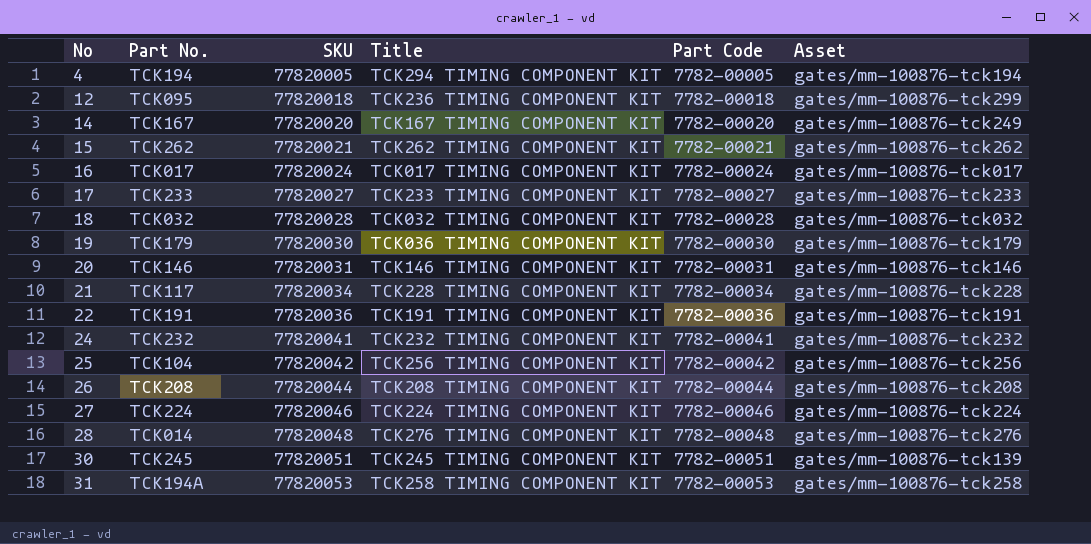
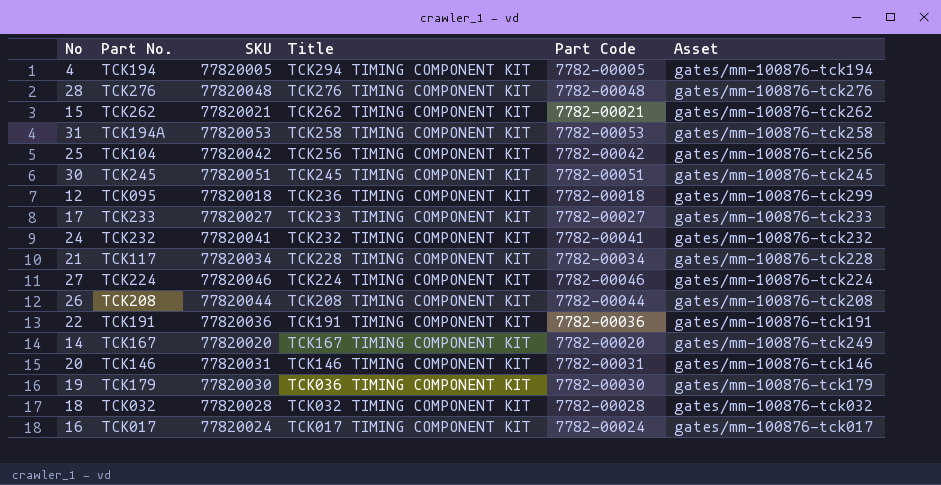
row order: No ascending -> Title descending
28 | Part No.: TCK014 -> TCK276
30 | Asset: gates/mm-100876-tck139 -> gates/mm-100876-tck245

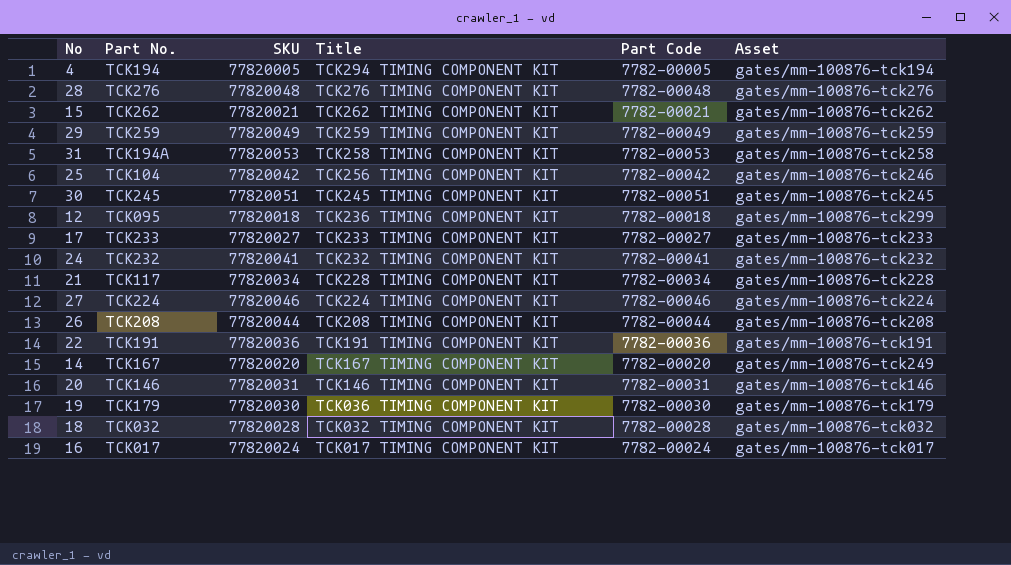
row 29: none -> TCK259 | 77820049 | TCK259 TIMING COMPONENT KIT | 7782-00049 | gates/mm-100876-tck259
25 | Asset: gates/mm-100876-tck256 -> gates/mm-100876-tck246

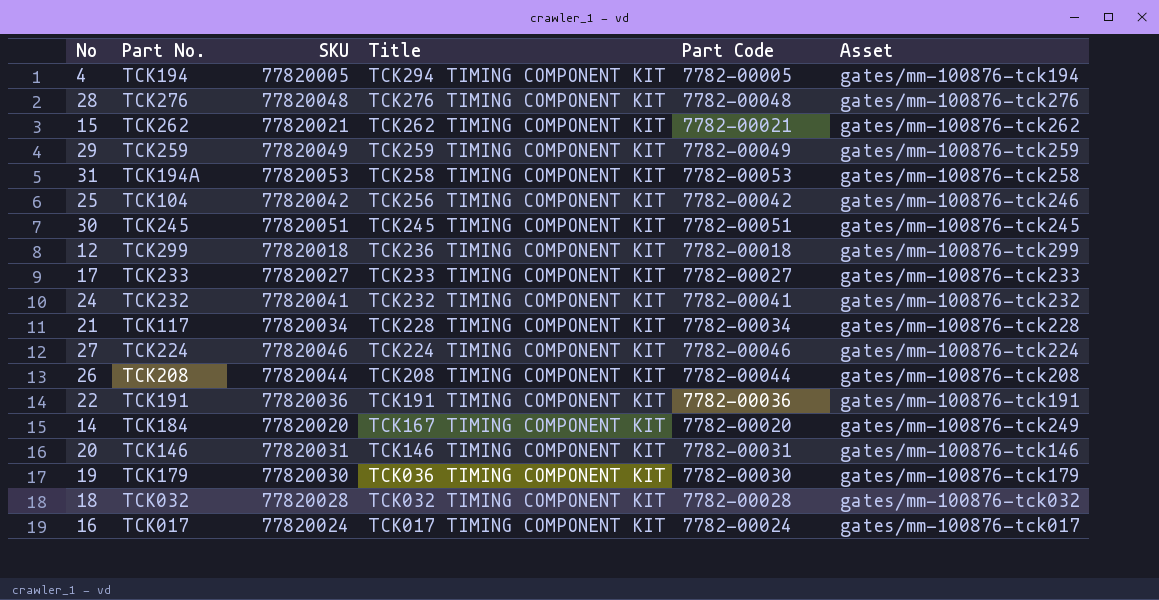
12 | Part No.: TCK095 -> TCK299
14 | Part No.: TCK167 -> TCK184

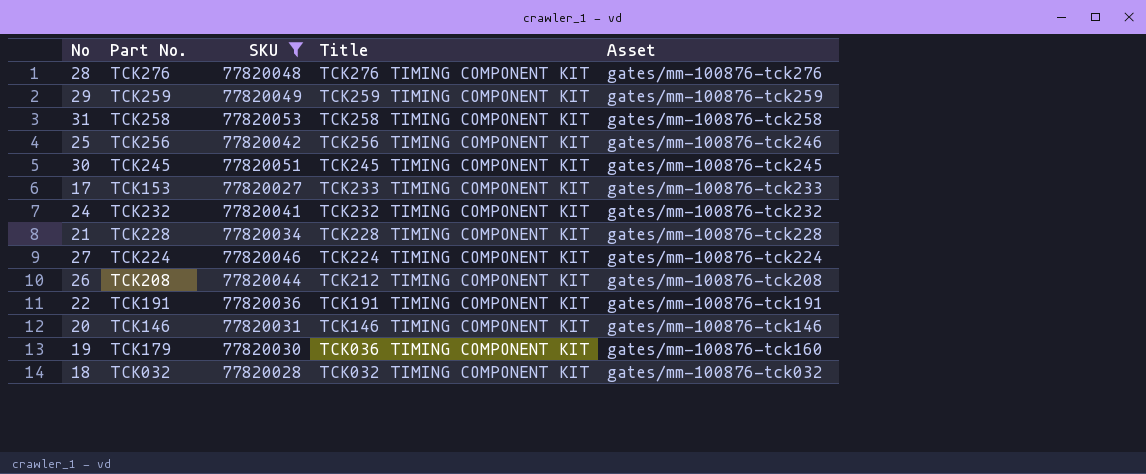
filter: none -> SKU >= 77820027
column Part Code | position: 5 -> none
31 | Part No.: TCK194A -> TCK258
25 | Part No.: TCK104 -> TCK256
17 | Part No.: TCK233 -> TCK153
21 | Part No.: TCK117 -> TCK228
26 | Title: TCK208 TIMING COMPONENT KIT -> TCK212 TIMING COMPONENT KIT
19 | Asset: gates/mm-100876-tck179 -> gates/mm-100876-tck160

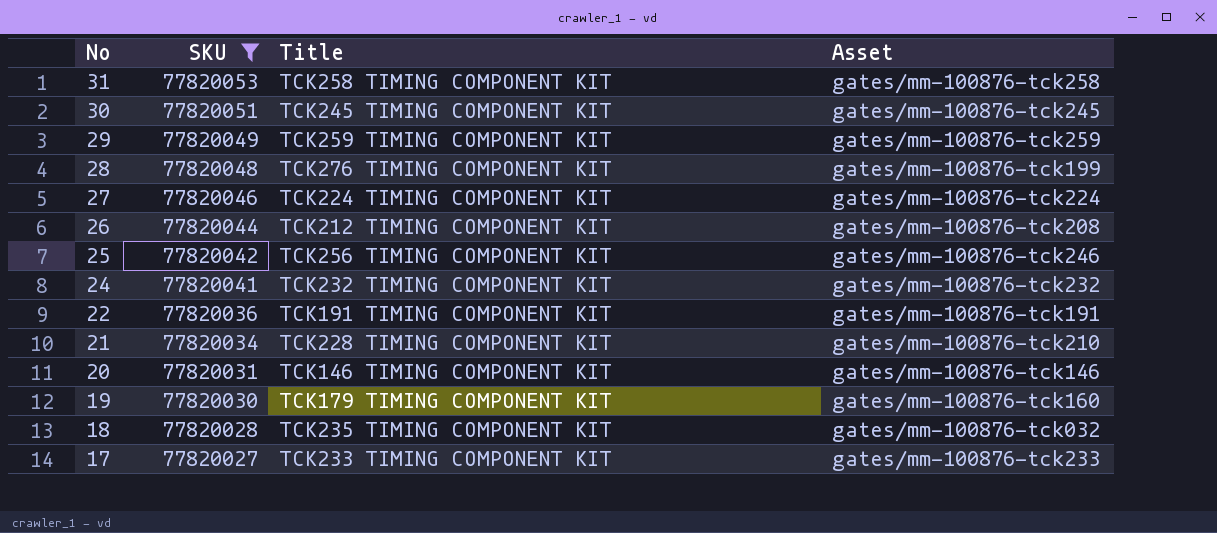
row order: Title descending -> No descending
column Part No. | position: 2 -> none
28 | Asset: gates/mm-100876-tck276 -> gates/mm-100876-tck199
21 | Asset: gates/mm-100876-tck228 -> gates/mm-100876-tck210
19 | Title: TCK036 TIMING COMPONENT KIT -> TCK179 TIMING COMPONENT KIT
18 | Title: TCK032 TIMING COMPONENT KIT -> TCK235 TIMING COMPONENT KIT

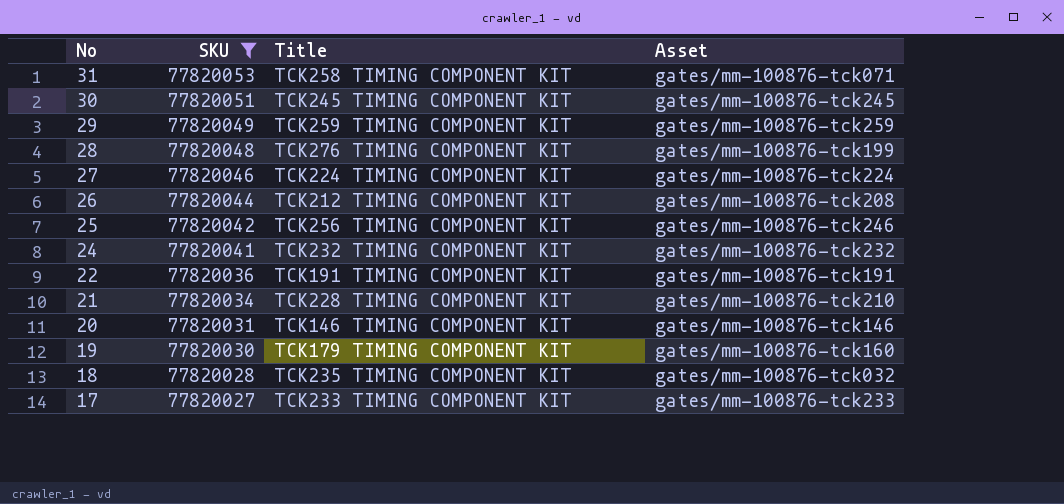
31 | Asset: gates/mm-100876-tck258 -> gates/mm-100876-tck071

